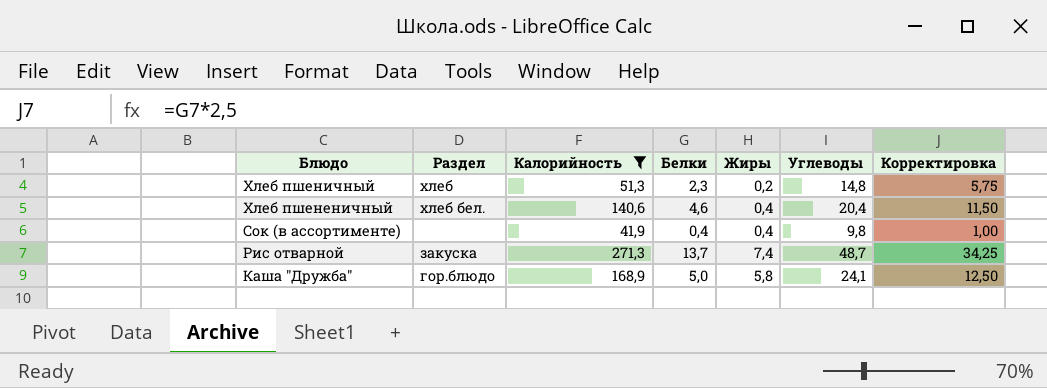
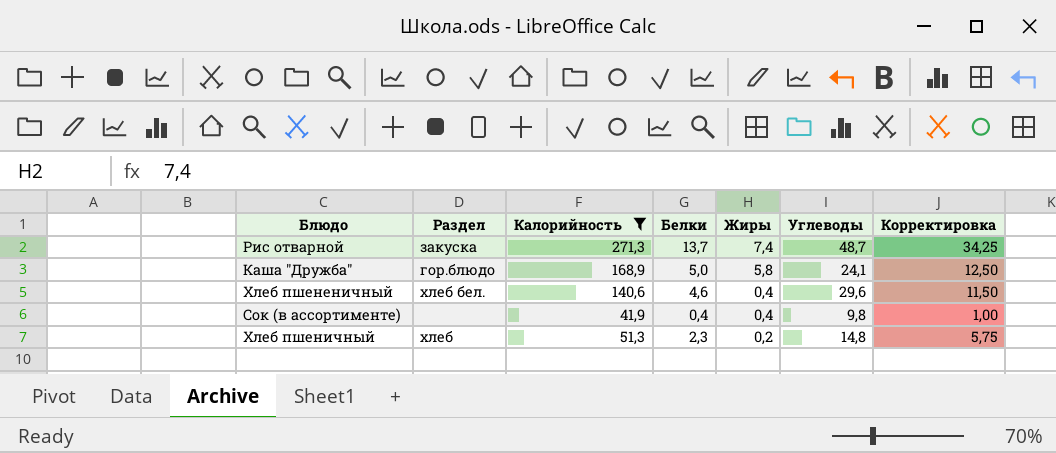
row order: Блюдо descending -> Жиры descending
Хлеб пшененичный | Углеводы: 20,4 -> 29,6

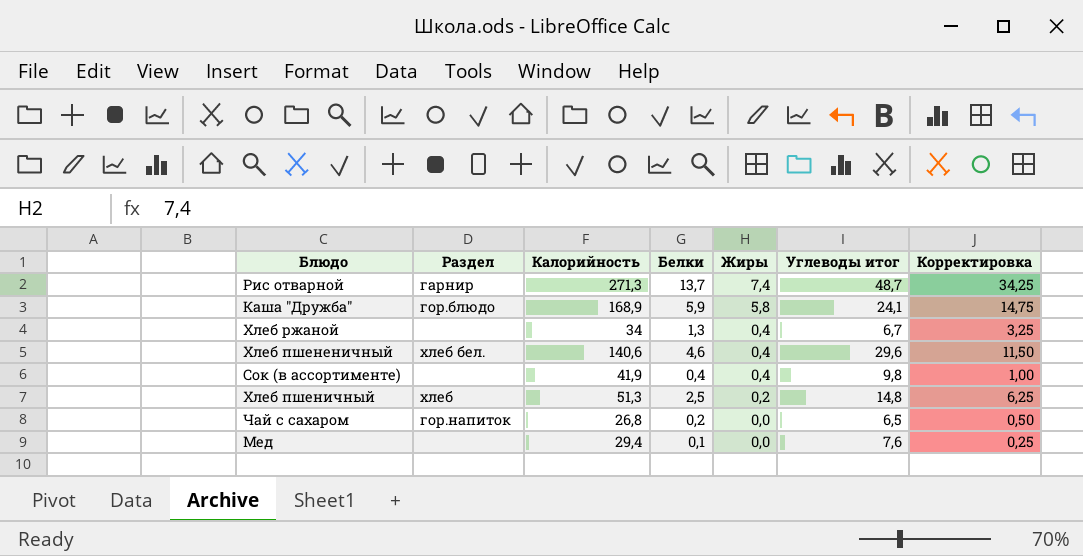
filter: Калорийность >= 41,9 -> none
column name: Углеводы -> Углеводы итог
Рис отварной | Раздел: закуска -> гарнир
Каша "Дружба" | Белки: 5,0 -> 5,9
Каша "Дружба" | Корректировка: 12,50 -> 14,75
Хлеб пшеничный | Белки: 2,3 -> 2,5
Хлеб пшеничный | Корректировка: 5,75 -> 6,25

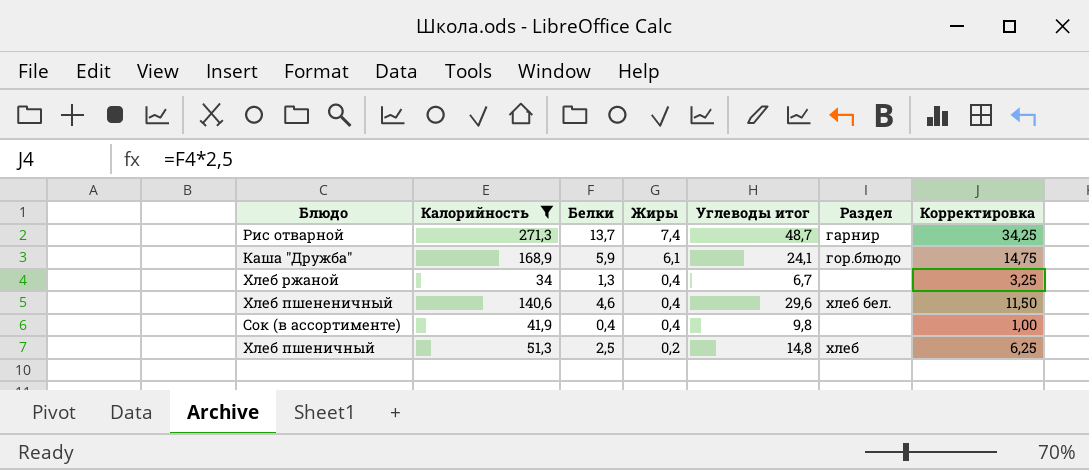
filter: none -> Калорийность >= 34
column Раздел | position: 2 -> 6
Каша "Дружба" | Жиры: 5,8 -> 6,1

